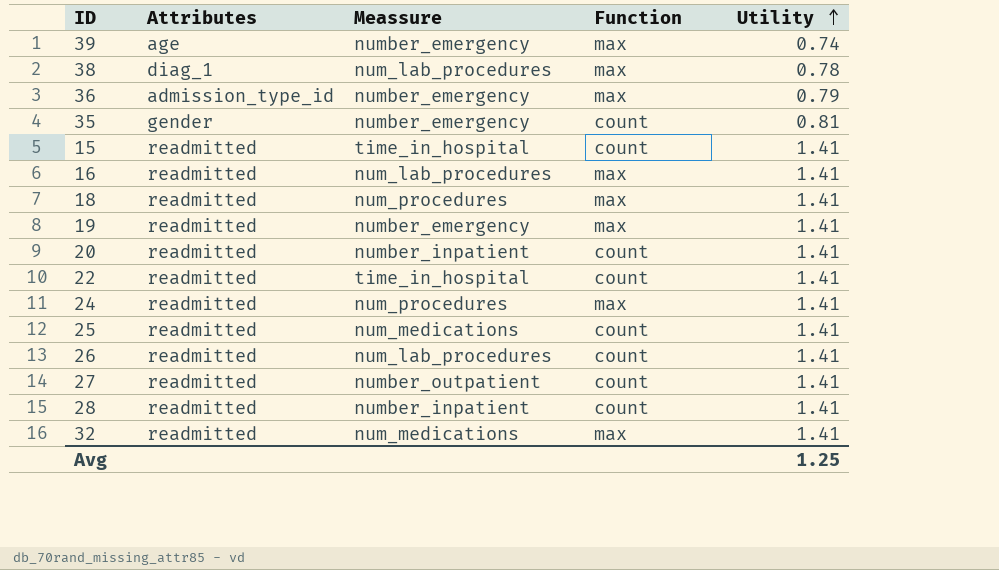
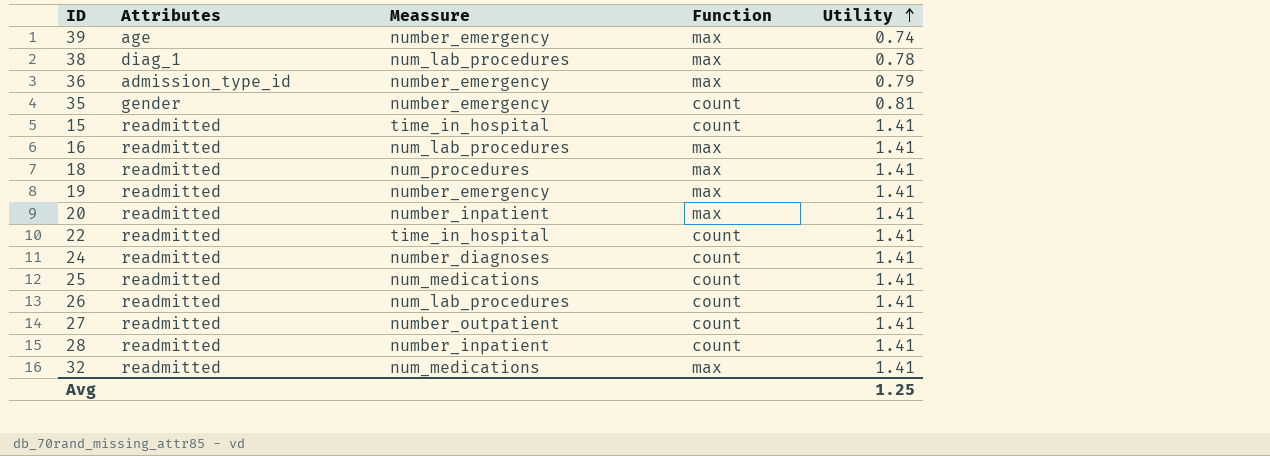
20 | Function: count -> max
24 | Meassure: num_procedures -> number_diagnoses
24 | Function: max -> count

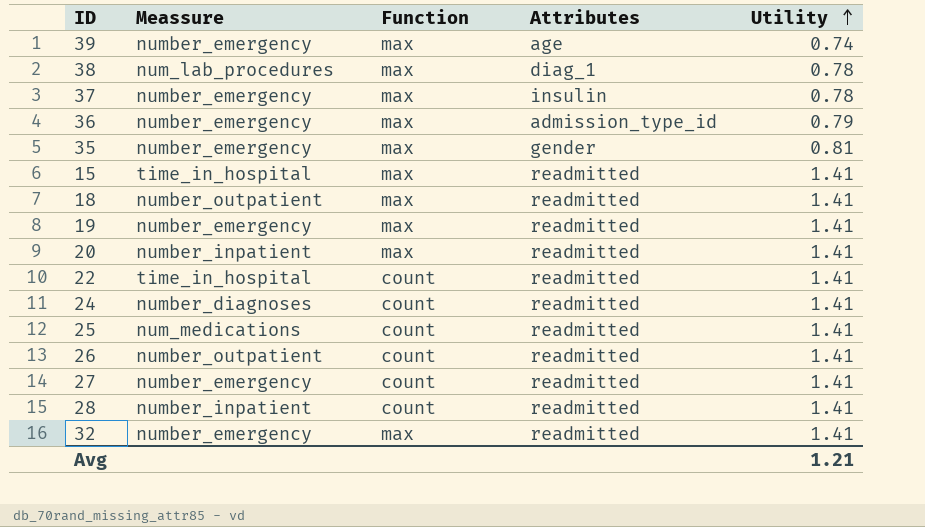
column Attributes | position: 2 -> 4
row 16: readmitted | num_lab_procedures | max | 1.41 -> none
row 37: none -> number_emergency | max | insulin | 0.78
35 | Function: count -> max
15 | Function: count -> max
18 | Meassure: num_procedures -> number_outpatient
26 | Meassure: num_lab_procedures -> number_outpatient
27 | Meassure: number_outpatient -> number_emergency
32 | Meassure: num_medications -> number_emergency
Avg | Utility: 1.25 -> 1.21

